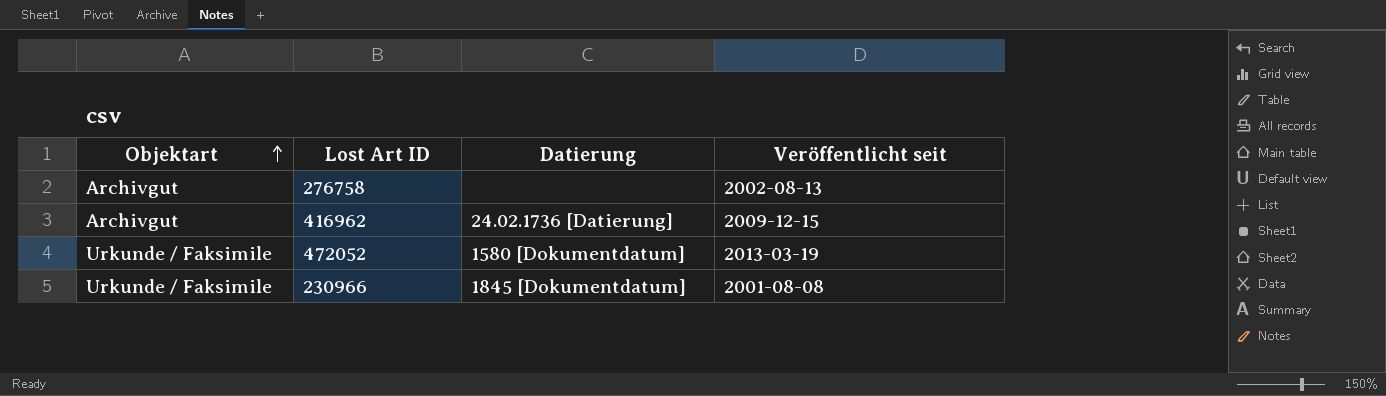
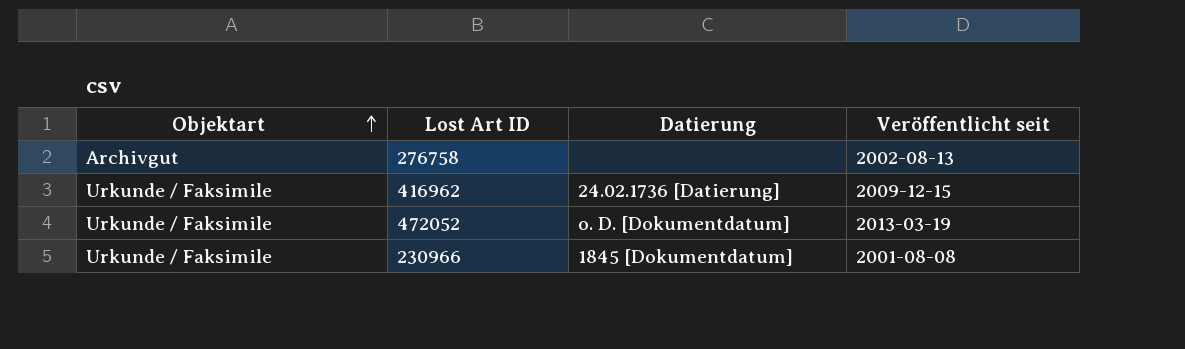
416962 | Objektart: Archivgut -> Urkunde / Faksimile
472052 | Datierung: 1580 [Dokumentdatum] -> o. D. [Dokumentdatum]

